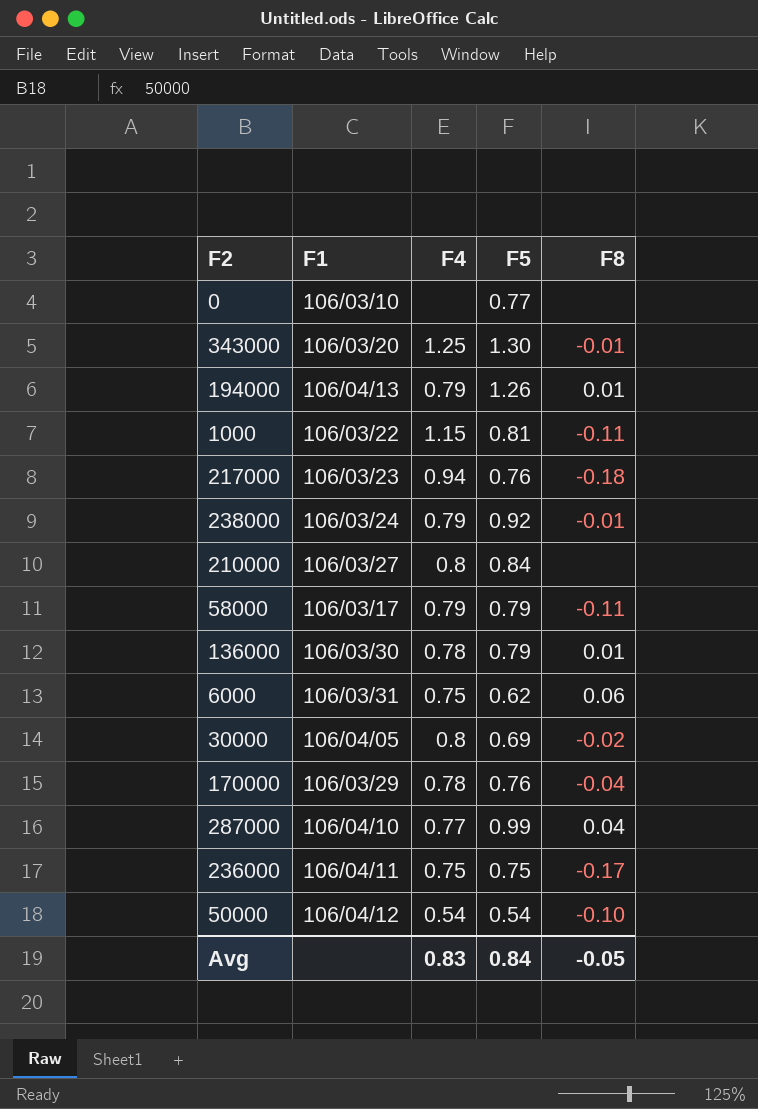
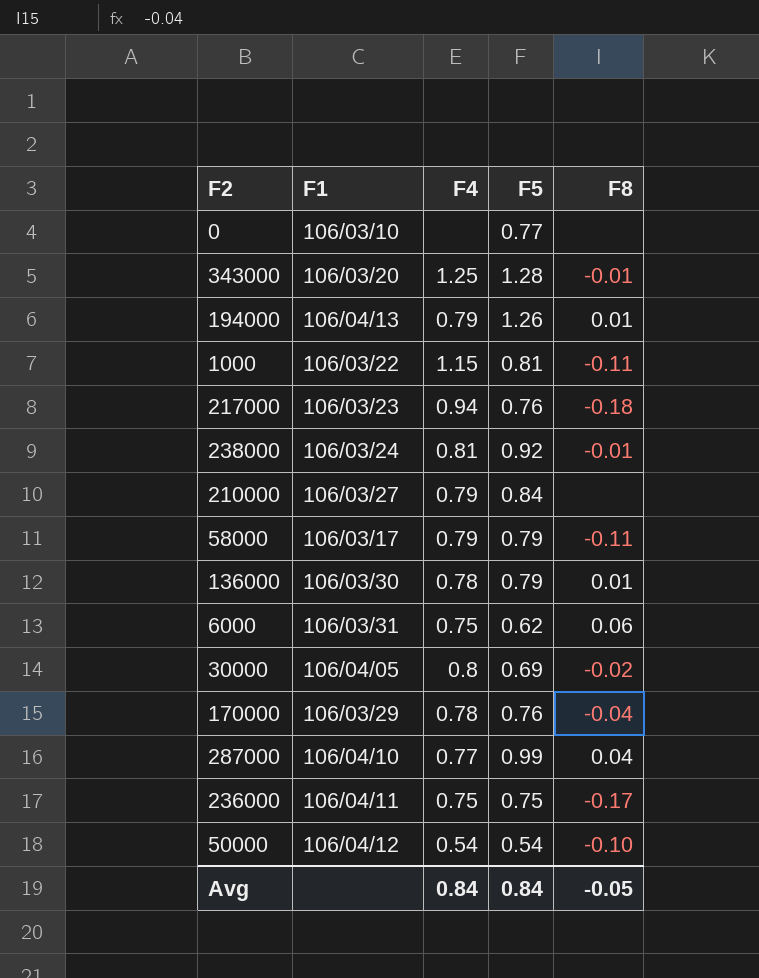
343000 | F5: 1.30 -> 1.28
238000 | F4: 0.79 -> 0.81
210000 | F4: 0.8 -> 0.79
Avg | F4: 0.83 -> 0.84

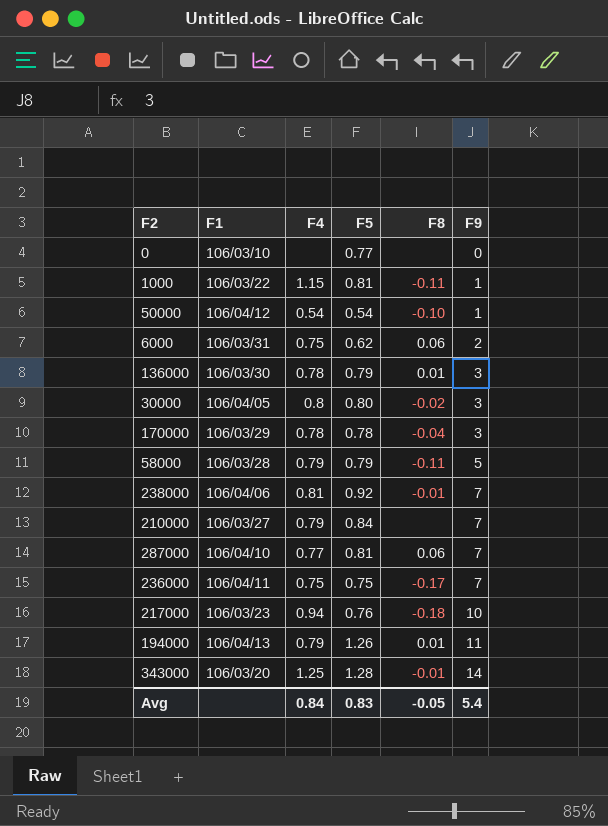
row order: none -> F9 ascending
column F9 | position: none -> 6
30000 | F5: 0.69 -> 0.80
170000 | F5: 0.76 -> 0.78
58000 | F1: 106/03/17 -> 106/03/28
238000 | F1: 106/03/24 -> 106/04/06
287000 | F5: 0.99 -> 0.81
287000 | F8: 0.04 -> 0.06
Avg | F5: 0.84 -> 0.83

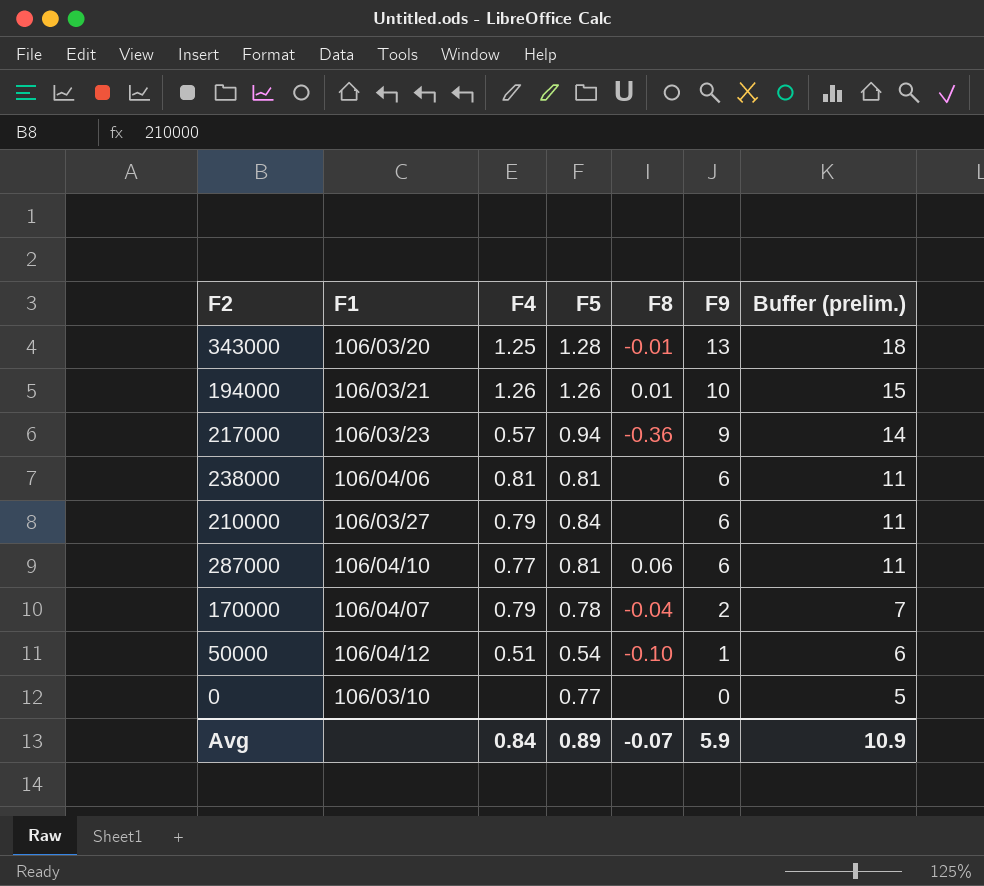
row order: F9 ascending -> F9 descending
column Buffer (prelim.) | formula: none -> [F9] + 5
row 1000: 106/03/22 | 1.15 | 0.81 | -0.11 | 1 -> none
row 6000: 106/03/31 | 0.75 | 0.62 | 0.06 | 2 -> none
row 136000: 106/03/30 | 0.78 | 0.79 | 0.01 | 3 -> none
row 30000: 106/04/05 | 0.8 | 0.80 | -0.02 | 3 -> none
row 58000: 106/03/28 | 0.79 | 0.79 | -0.11 | 5 -> none
row 236000: 106/04/11 | 0.75 | 0.75 | -0.17 | 7 -> none
343000 | F9: 14 -> 13
194000 | F1: 106/04/13 -> 106/03/21
194000 | F4: 0.79 -> 1.26
194000 | F9: 11 -> 10
217000 | F4: 0.94 -> 0.57
217000 | F5: 0.76 -> 0.94
217000 | F8: -0.18 -> -0.36
217000 | F9: 10 -> 9
238000 | F5: 0.92 -> 0.81
238000 | F8: -0.01 -> none
238000 | F9: 7 -> 6
210000 | F9: 7 -> 6
287000 | F9: 7 -> 6
170000 | F1: 106/03/29 -> 106/04/07
170000 | F4: 0.78 -> 0.79
170000 | F9: 3 -> 2
50000 | F4: 0.54 -> 0.51
Avg | F5: 0.83 -> 0.89
Avg | F8: -0.05 -> -0.07
Avg | F9: 5.4 -> 5.9

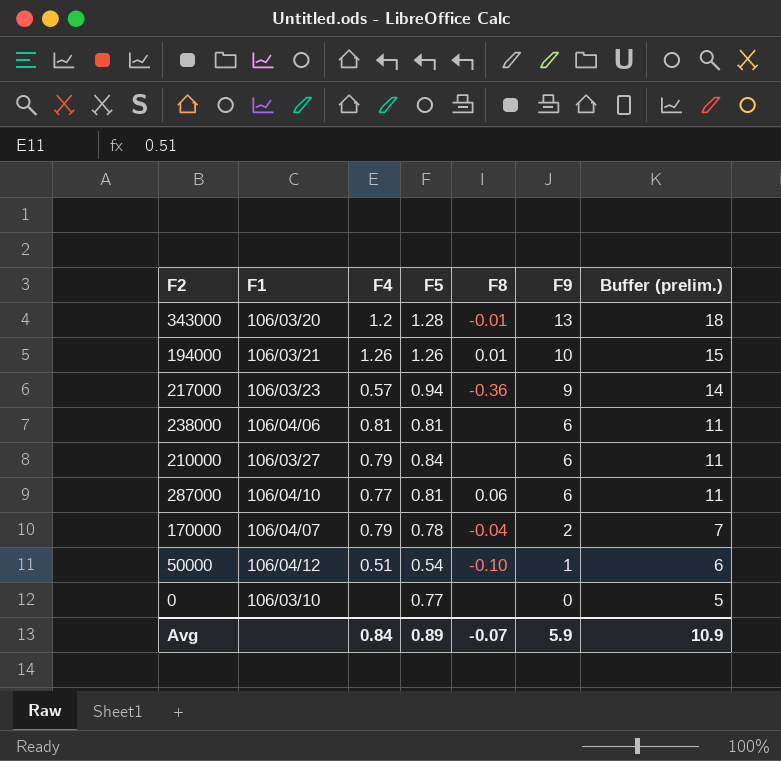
343000 | F4: 1.25 -> 1.2

